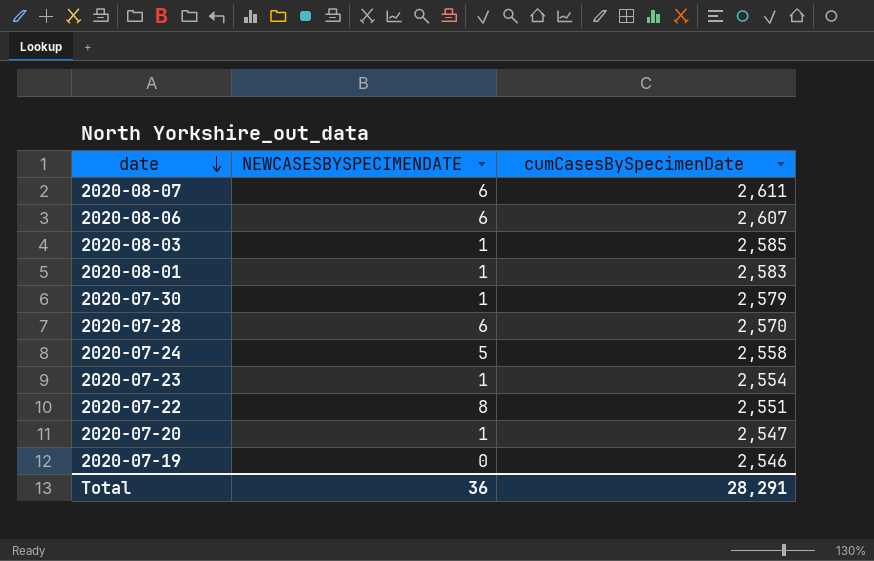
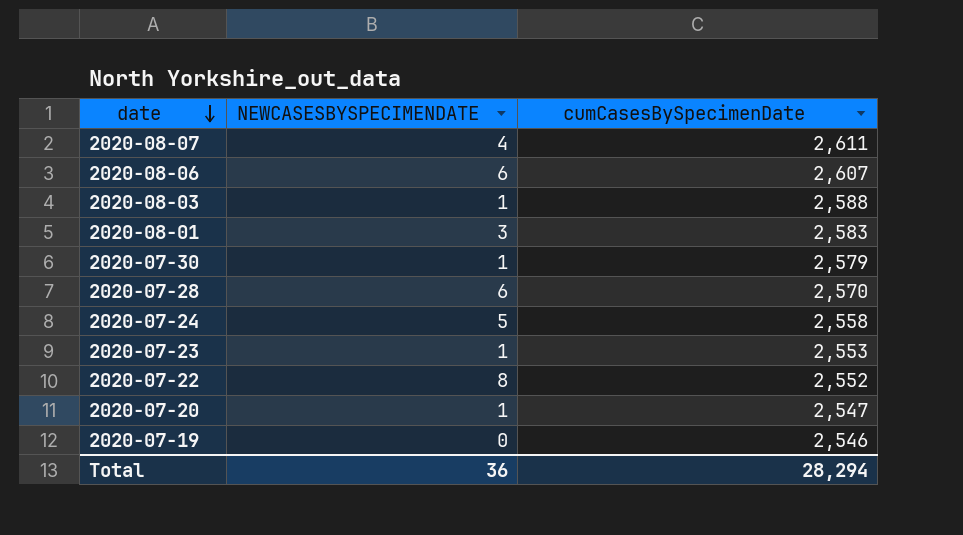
2020-08-07 | NEWCASESBYSPECIMENDATE: 6 -> 4
2020-08-03 | cumCasesBySpecimenDate: 2,585 -> 2,588
2020-08-01 | NEWCASESBYSPECIMENDATE: 1 -> 3
2020-07-23 | cumCasesBySpecimenDate: 2,554 -> 2,553
2020-07-22 | cumCasesBySpecimenDate: 2,551 -> 2,552
Total | cumCasesBySpecimenDate: 28,291 -> 28,294

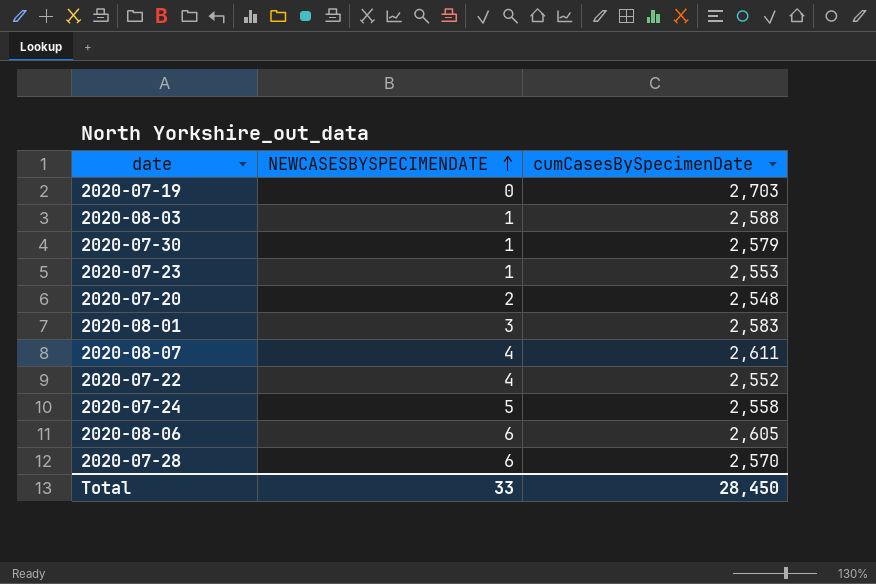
row order: date descending -> NEWCASESBYSPECIMENDATE ascending
2020-07-19 | cumCasesBySpecimenDate: 2,546 -> 2,703
2020-07-20 | NEWCASESBYSPECIMENDATE: 1 -> 2
2020-07-20 | cumCasesBySpecimenDate: 2,547 -> 2,548
2020-07-22 | NEWCASESBYSPECIMENDATE: 8 -> 4
2020-08-06 | cumCasesBySpecimenDate: 2,607 -> 2,605
Total | NEWCASESBYSPECIMENDATE: 36 -> 33
Total | cumCasesBySpecimenDate: 28,294 -> 28,450

